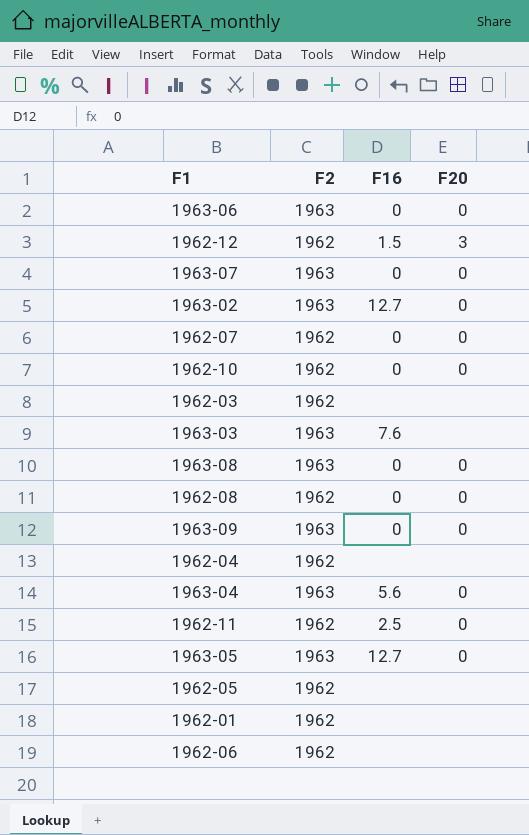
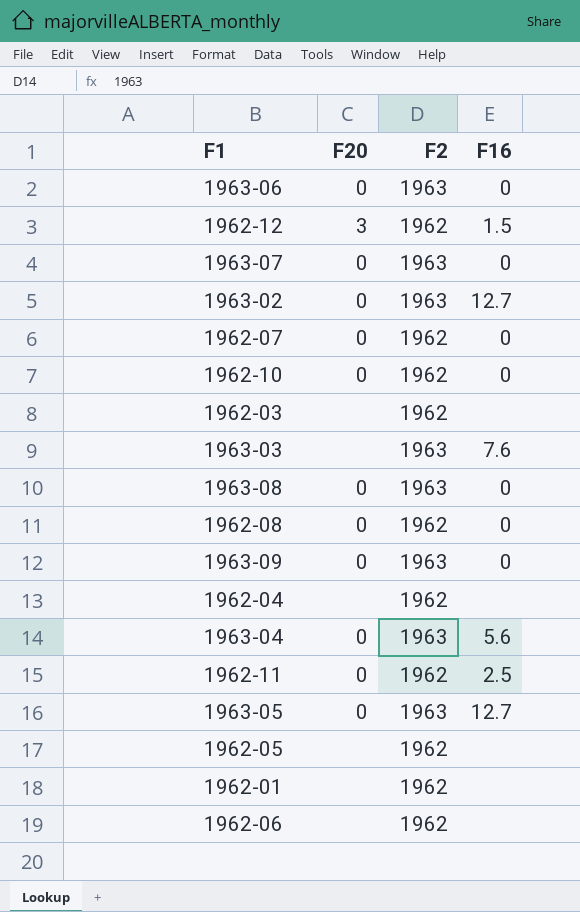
column F20 | position: 4 -> 2

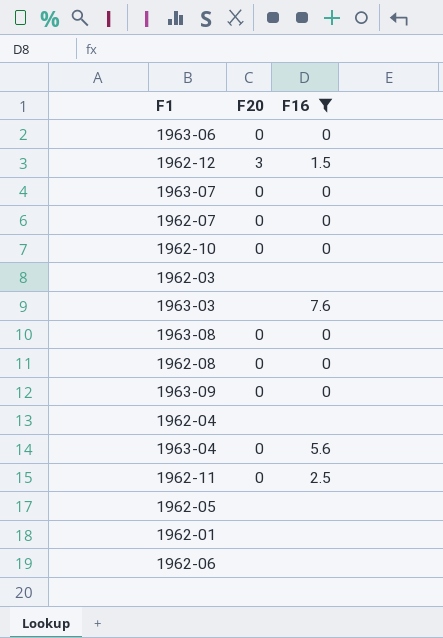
filter: none -> F16 != 12.7
column F2 | position: 3 -> none

